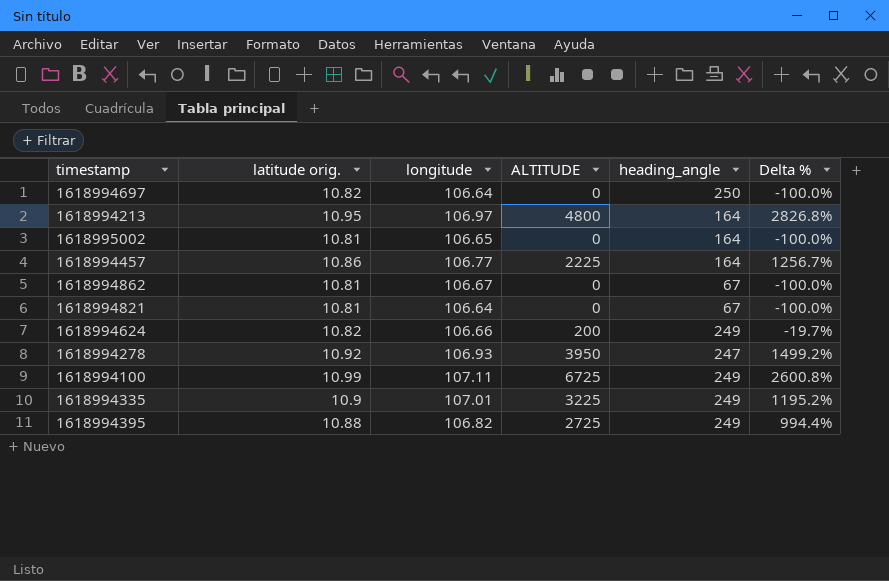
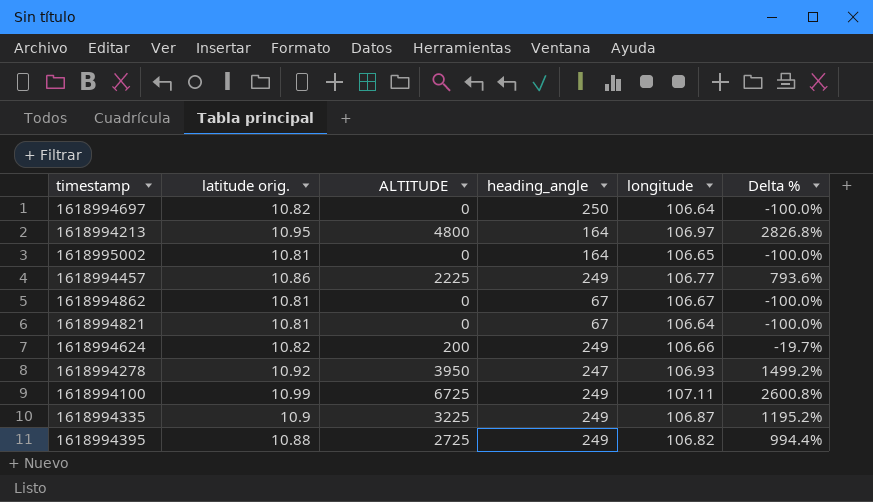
column longitude | position: 3 -> 5
1618994457 | heading_angle: 164 -> 249
1618994457 | Delta %: 1256.7% -> 793.6%
1618994335 | longitude: 107.01 -> 106.87

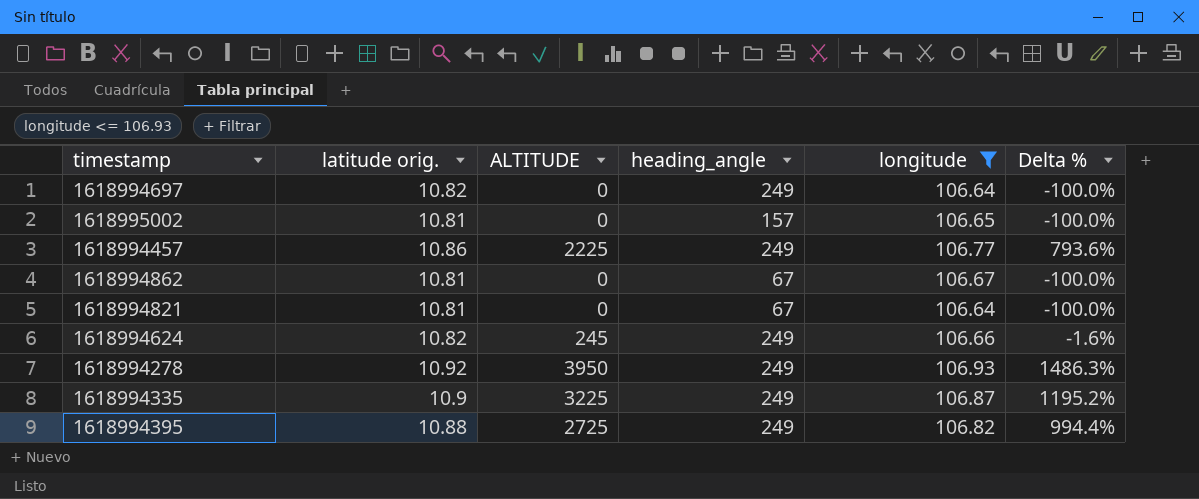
filter: none -> longitude <= 106.93
1618994697 | heading_angle: 250 -> 249
1618995002 | heading_angle: 164 -> 157
1618994624 | ALTITUDE: 200 -> 245
1618994624 | Delta %: -19.7% -> -1.6%
1618994278 | heading_angle: 247 -> 249
1618994278 | Delta %: 1499.2% -> 1486.3%

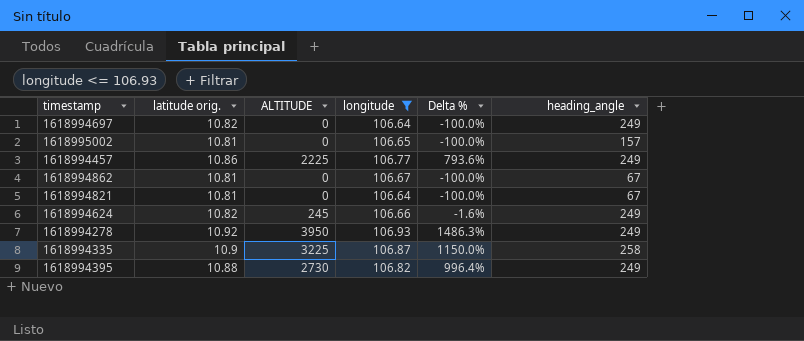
column heading_angle | position: 4 -> 6
1618994335 | Delta %: 1195.2% -> 1150.0%
1618994335 | heading_angle: 249 -> 258
1618994395 | ALTITUDE: 2725 -> 2730
1618994395 | Delta %: 994.4% -> 996.4%

